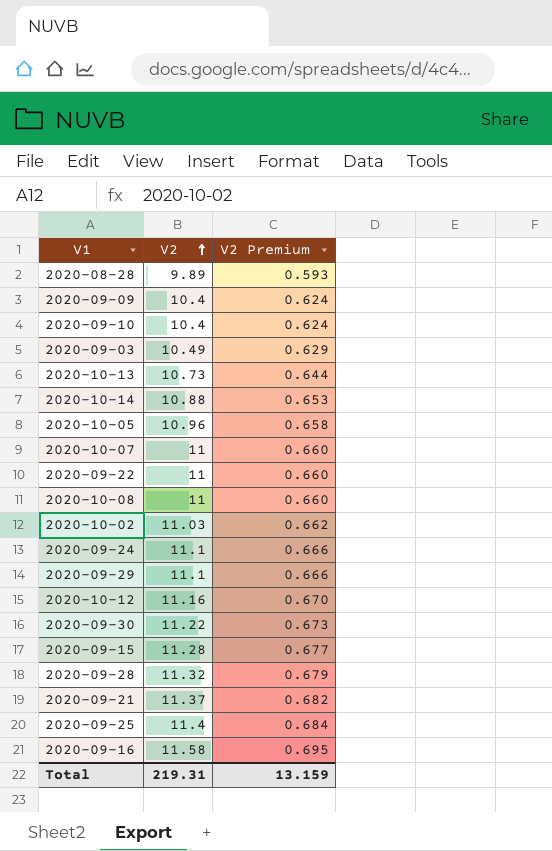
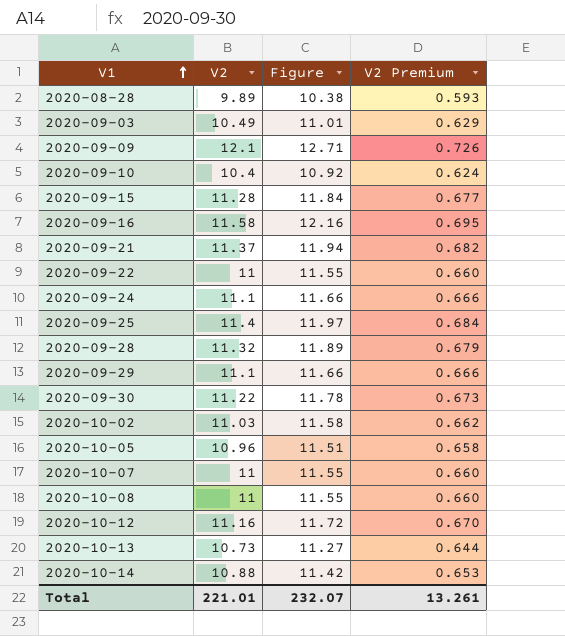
row order: V2 ascending -> V1 ascending
column Figure | formula: none -> [V2] * 1.05
2020-09-09 | V2: 10.4 -> 12.1
2020-09-09 | V2 Premium: 0.624 -> 0.726
Total | V2: 219.31 -> 221.01
Total | V2 Premium: 13.159 -> 13.261

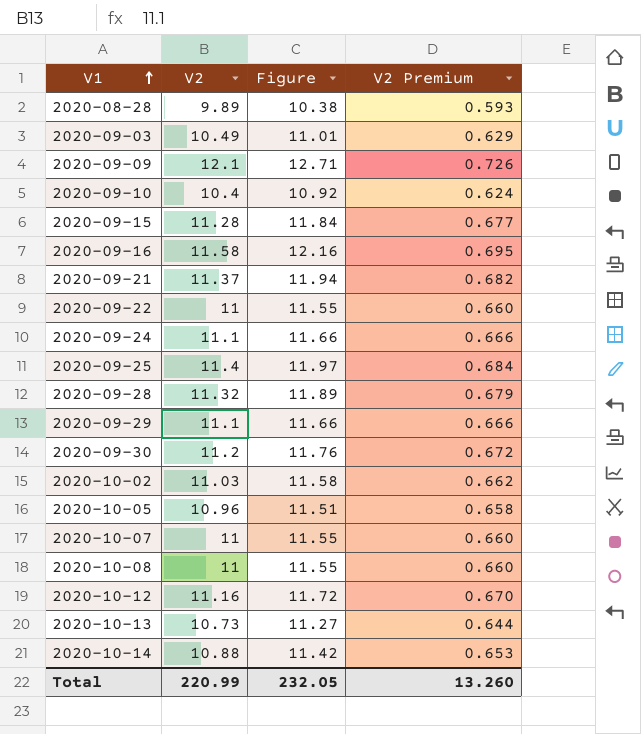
2020-09-30 | V2: 11.22 -> 11.2
2020-09-30 | Figure: 11.78 -> 11.76
2020-09-30 | V2 Premium: 0.673 -> 0.672
Total | V2: 221.01 -> 220.99
Total | Figure: 232.07 -> 232.05
Total | V2 Premium: 13.261 -> 13.260

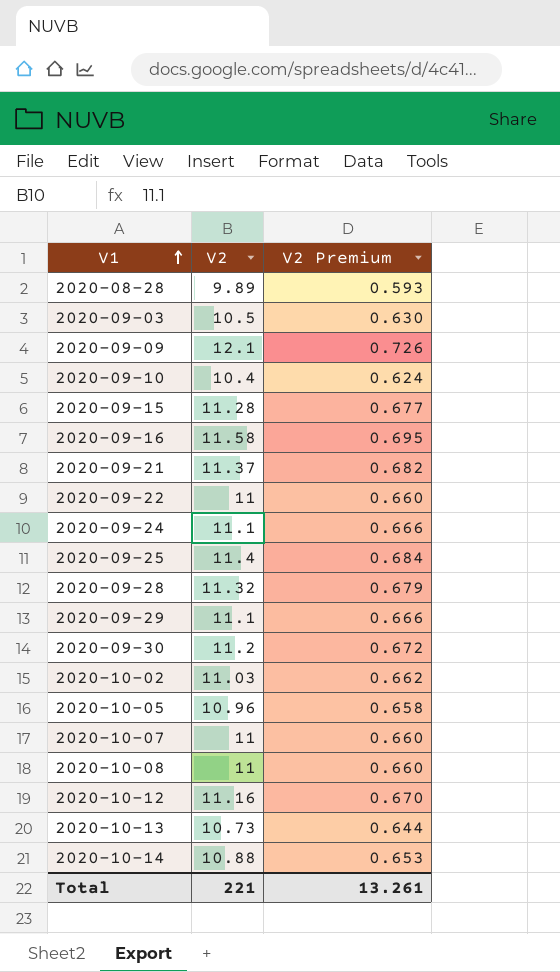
column Figure | formula: [V2] * 1.05 -> none
2020-09-03 | V2: 10.49 -> 10.5
2020-09-03 | V2 Premium: 0.629 -> 0.630
Total | V2: 220.99 -> 221
Total | V2 Premium: 13.260 -> 13.261

